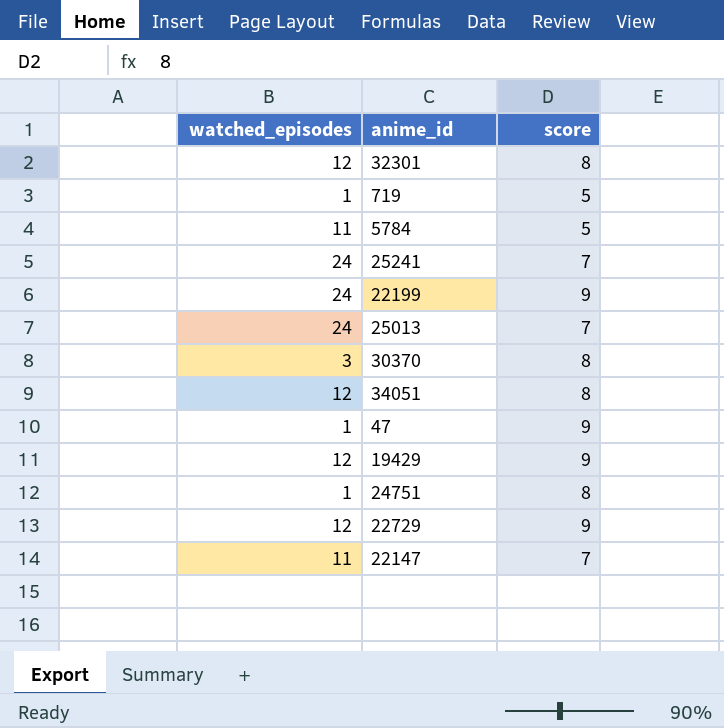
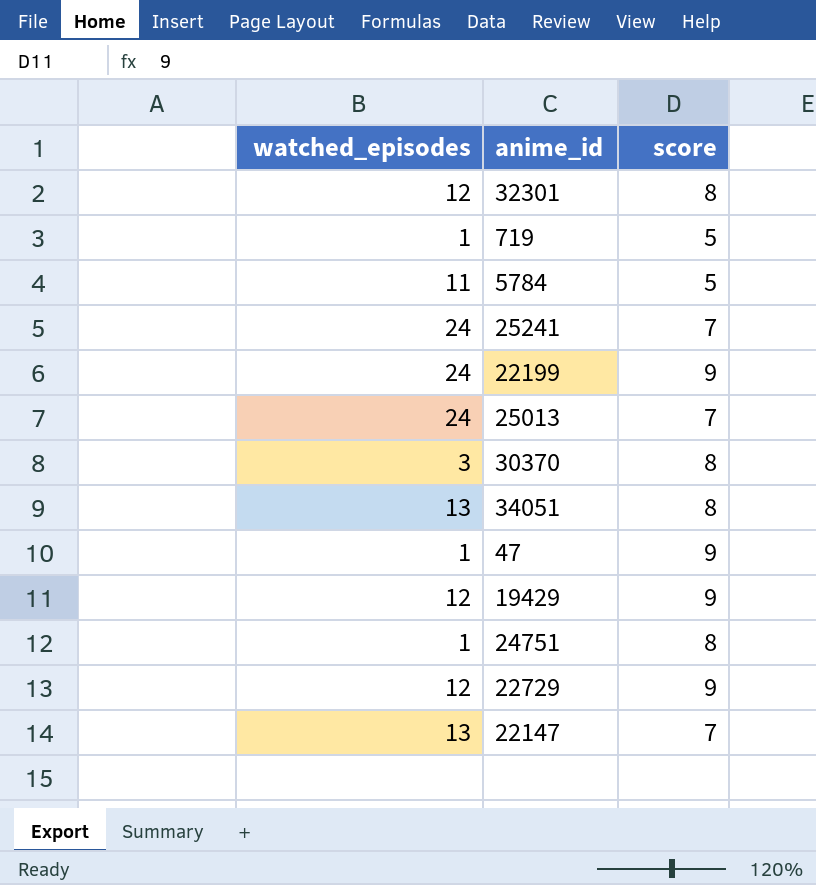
34051 | watched_episodes: 12 -> 13
22147 | watched_episodes: 11 -> 13

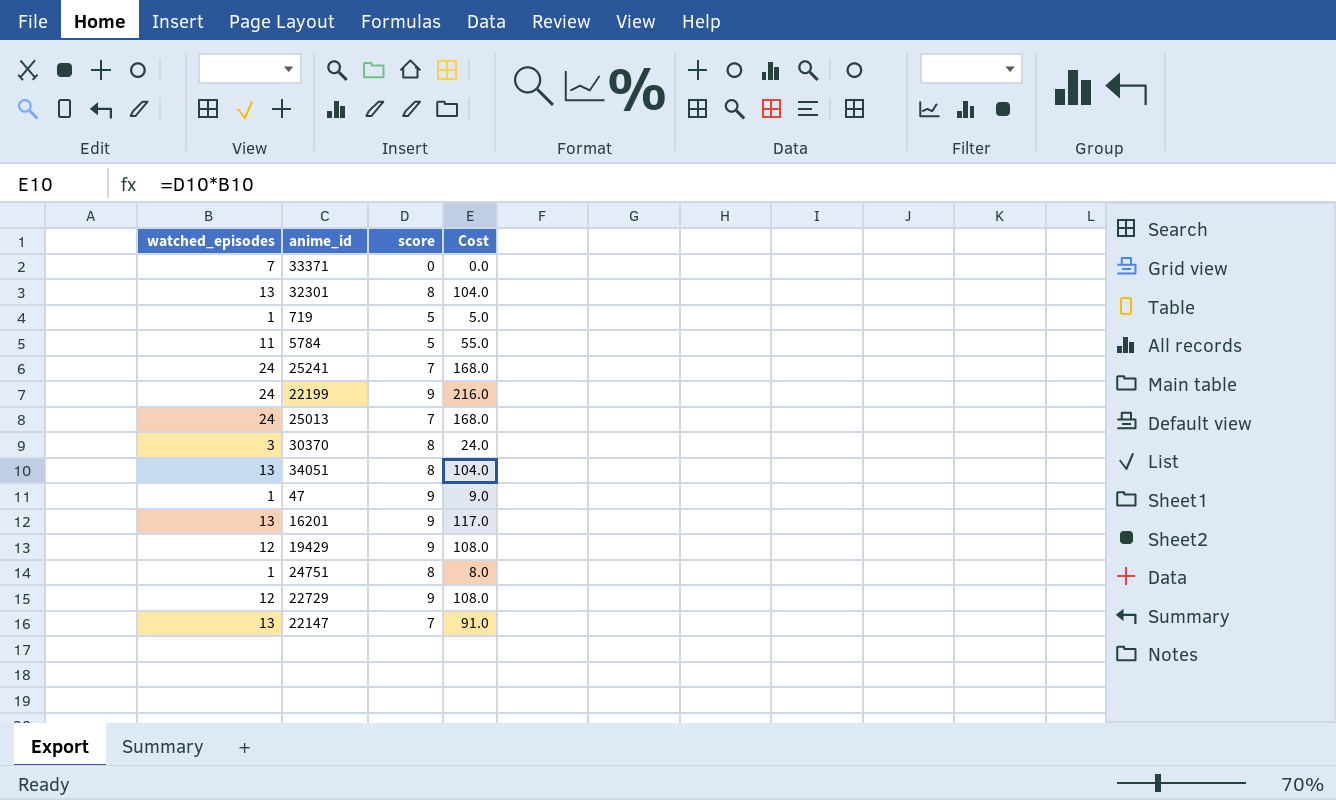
column Cost | formula: none -> [watched_episodes] * [score]
row 33371: none -> 7 | 0 | 0.0
32301 | watched_episodes: 12 -> 13
row 16201: none -> 13 | 9 | 117.0

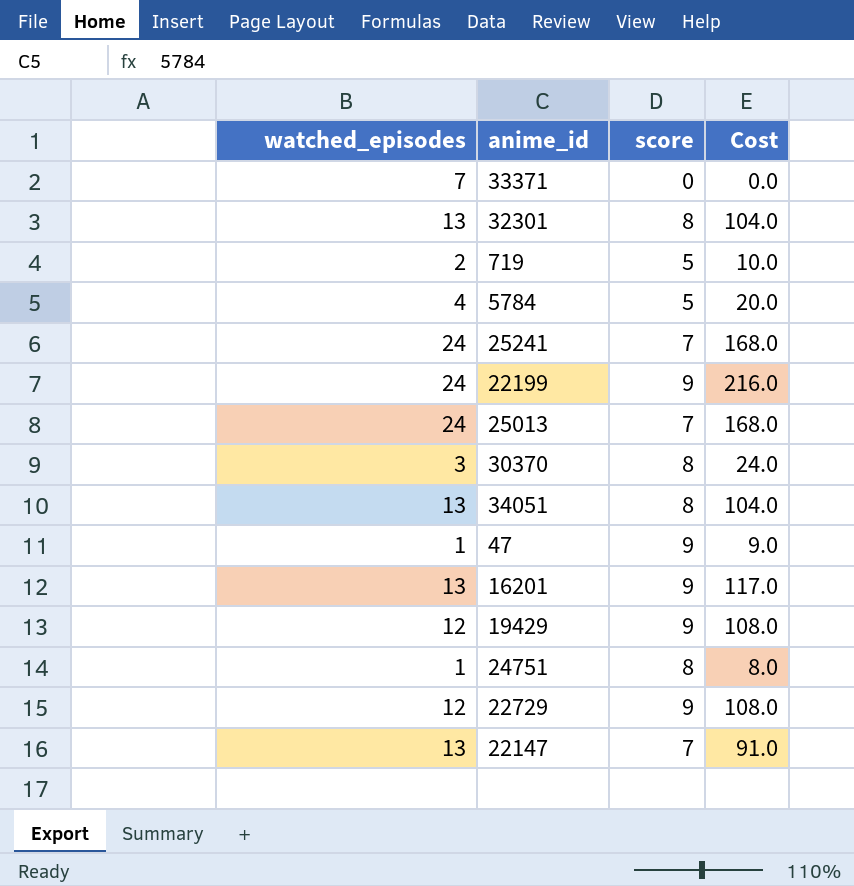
719 | watched_episodes: 1 -> 2
719 | Cost: 5.0 -> 10.0
5784 | watched_episodes: 11 -> 4
5784 | Cost: 55.0 -> 20.0

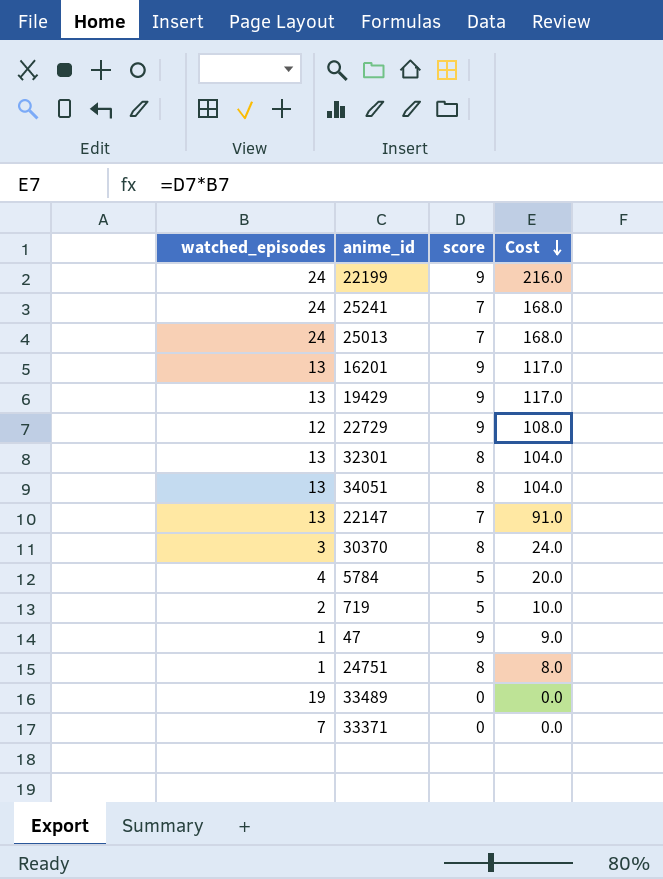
row order: none -> Cost descending
19429 | watched_episodes: 12 -> 13
19429 | Cost: 108.0 -> 117.0
row 33489: none -> 19 | 0 | 0.0

